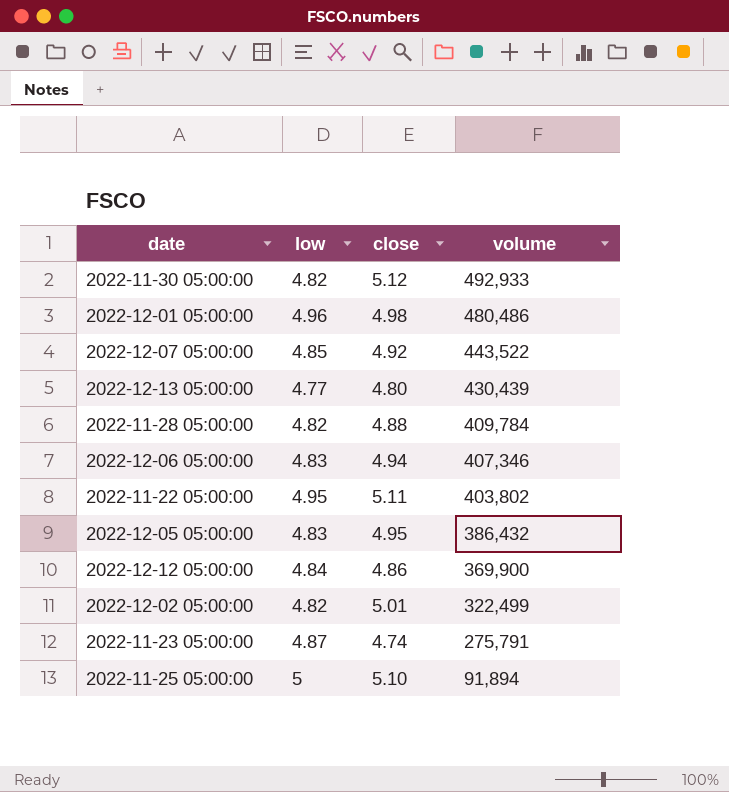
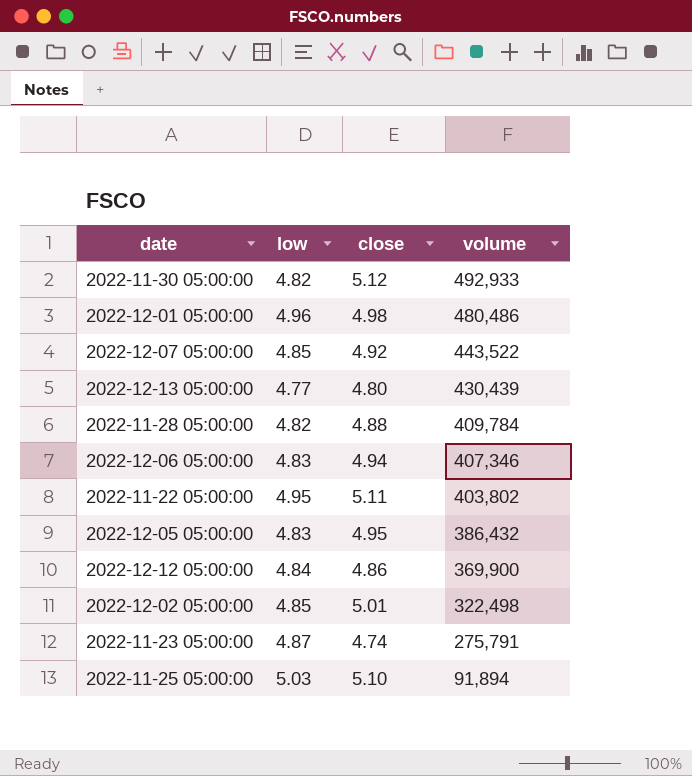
2022-12-02 05:00:00 | low: 4.82 -> 4.85
2022-12-02 05:00:00 | volume: 322,499 -> 322,498
2022-11-25 05:00:00 | low: 5 -> 5.03

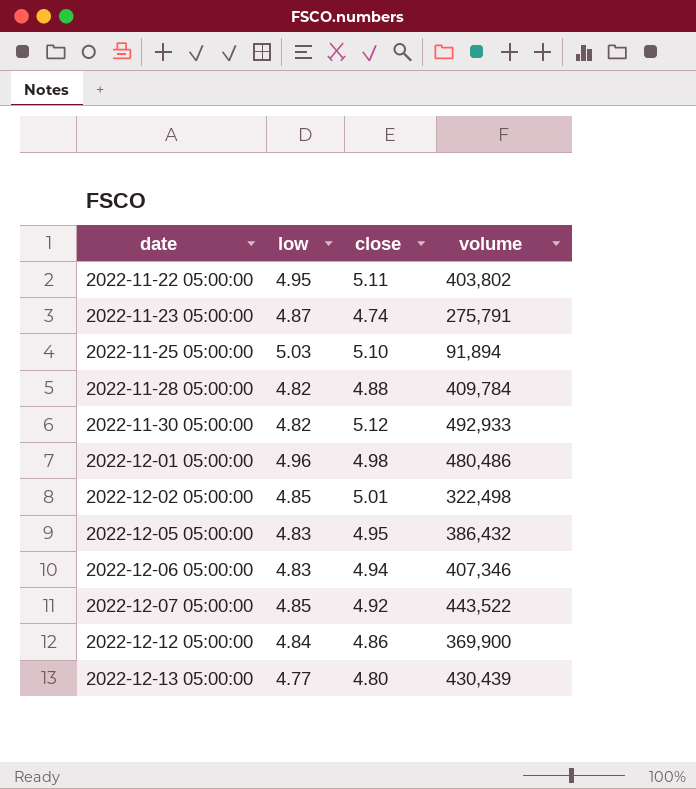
row order: volume descending -> date ascending

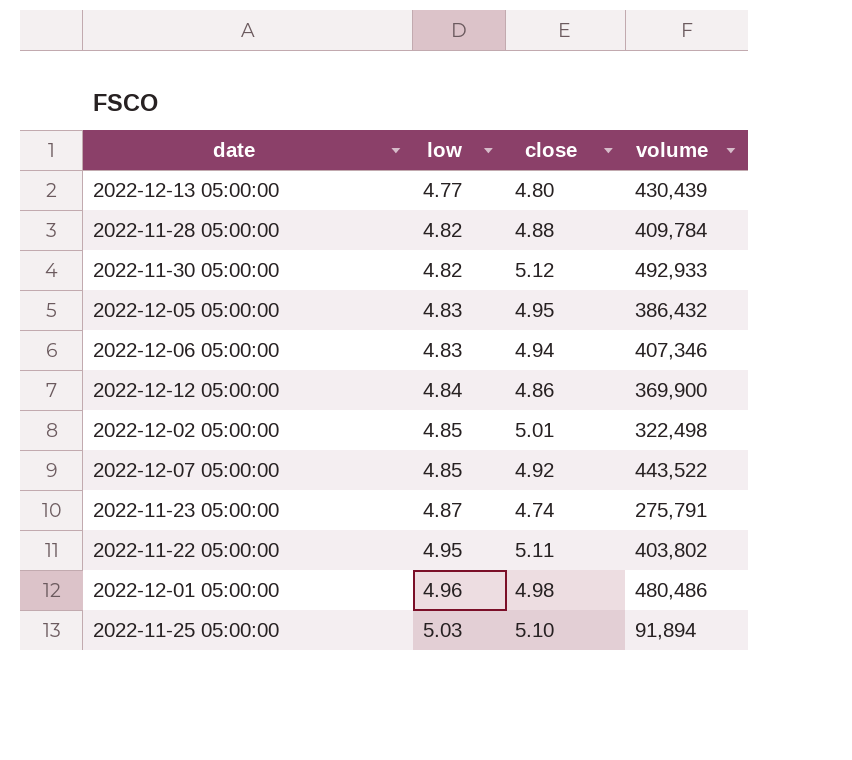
row order: date ascending -> low ascending

